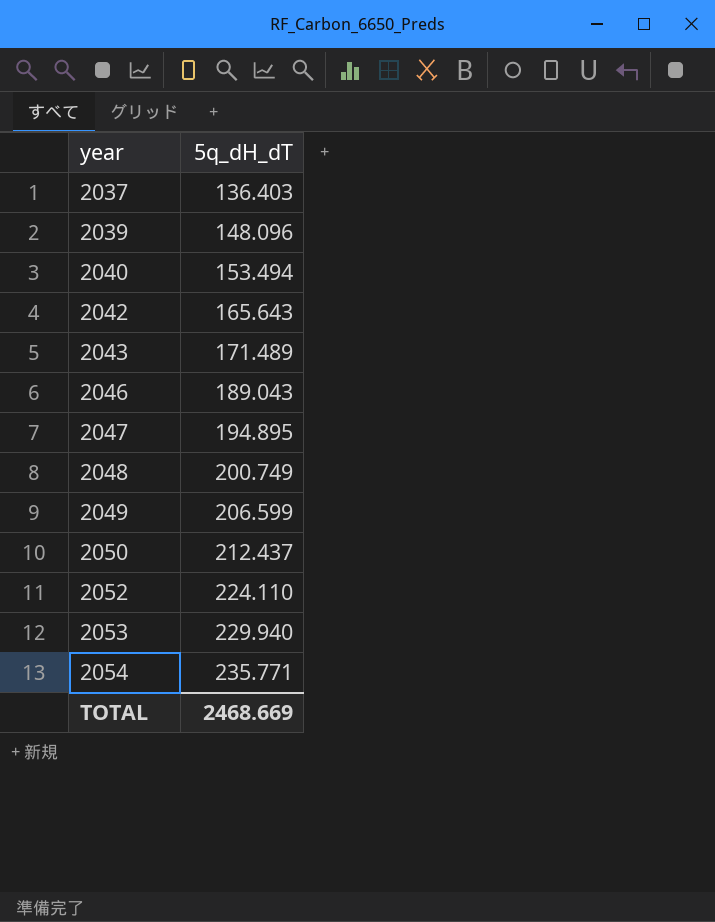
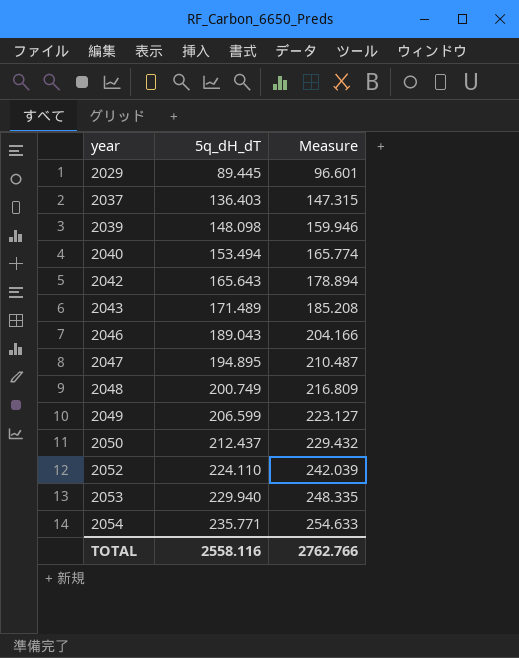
column Measure | formula: none -> [5q_dH_dT] * 1.08
row 2029: none -> 89.445 | 96.601
2039 | 5q_dH_dT: 148.096 -> 148.098
TOTAL | 5q_dH_dT: 2468.669 -> 2558.116

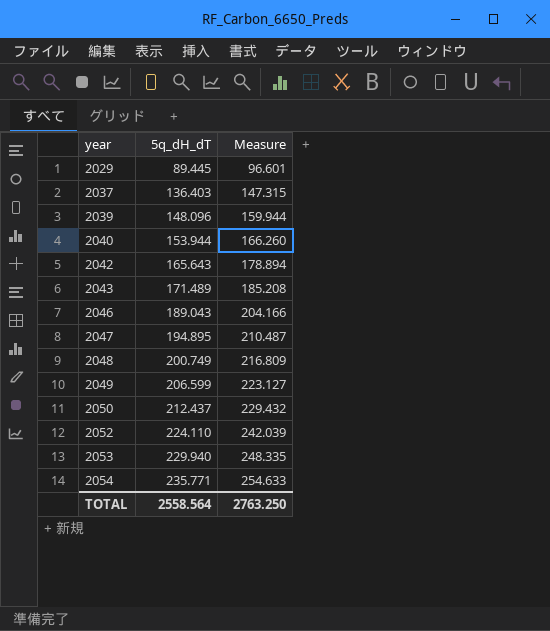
2039 | 5q_dH_dT: 148.098 -> 148.096
2039 | Measure: 159.946 -> 159.944
2040 | 5q_dH_dT: 153.494 -> 153.944
2040 | Measure: 165.774 -> 166.260
TOTAL | 5q_dH_dT: 2558.116 -> 2558.564
TOTAL | Measure: 2762.766 -> 2763.250

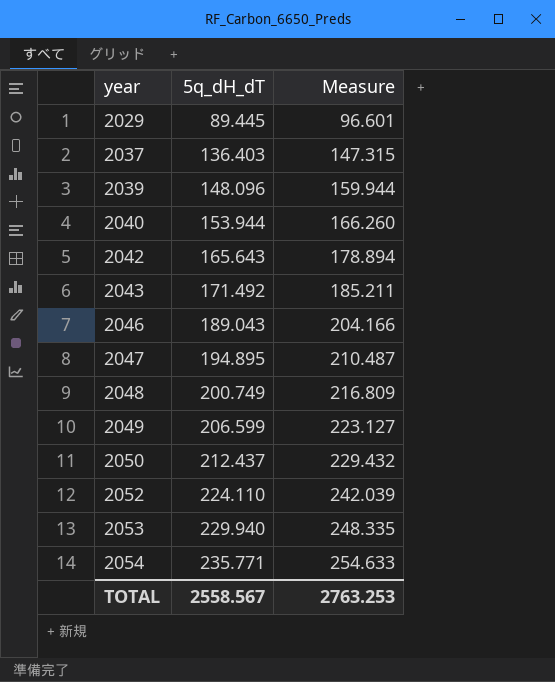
2043 | 5q_dH_dT: 171.489 -> 171.492
2043 | Measure: 185.208 -> 185.211
TOTAL | 5q_dH_dT: 2558.564 -> 2558.567
TOTAL | Measure: 2763.250 -> 2763.253

